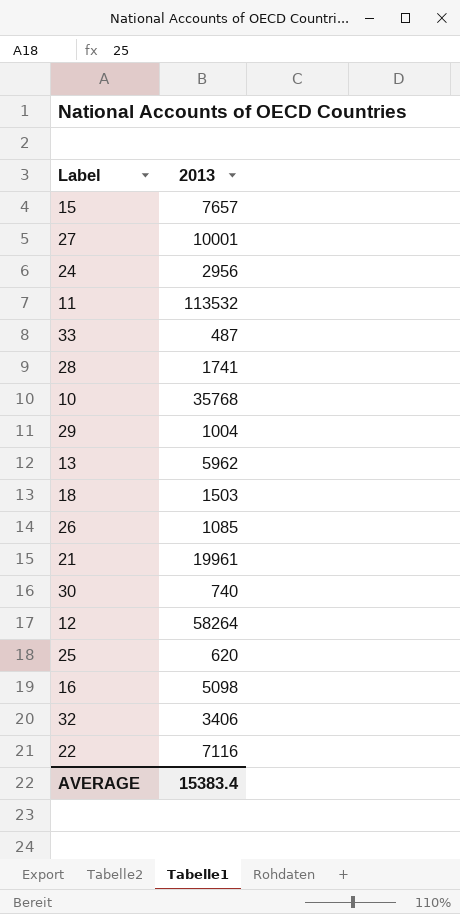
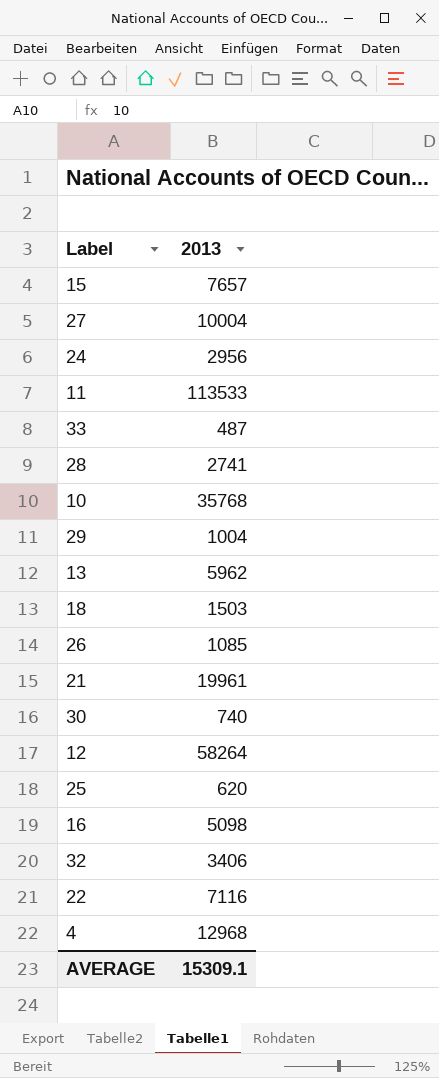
27 | 2013: 10001 -> 10004
11 | 2013: 113532 -> 113533
28 | 2013: 1741 -> 2741
row 4: none -> 12968
AVERAGE | 2013: 15383.4 -> 15309.1

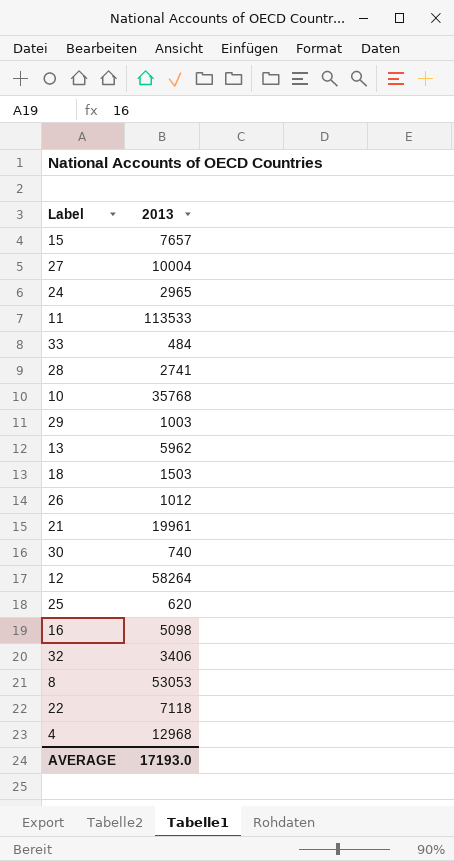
24 | 2013: 2956 -> 2965
33 | 2013: 487 -> 484
29 | 2013: 1004 -> 1003
26 | 2013: 1085 -> 1012
row 8: none -> 53053
22 | 2013: 7116 -> 7118
AVERAGE | 2013: 15309.1 -> 17193.0

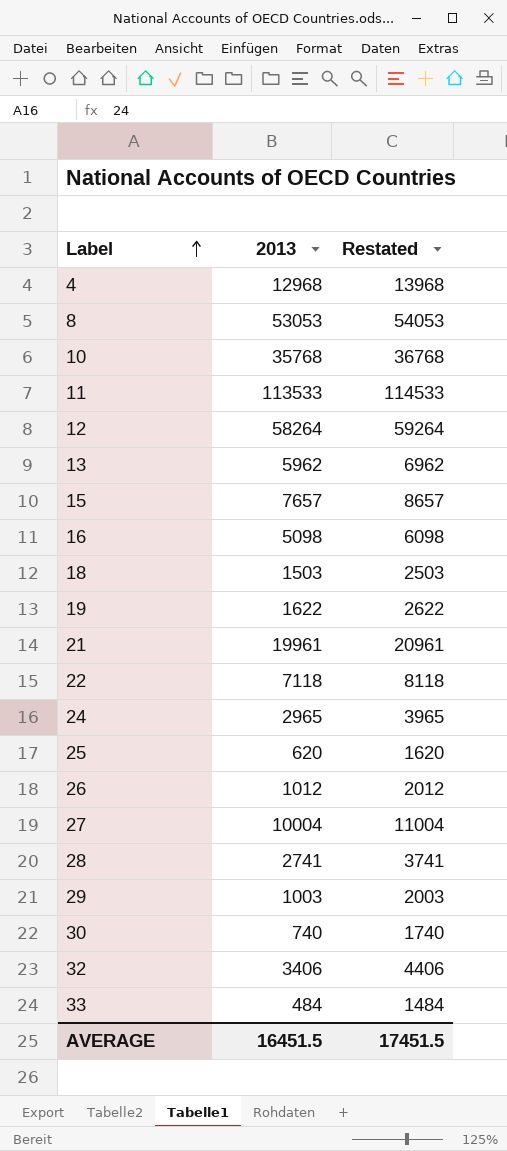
row order: none -> Label ascending
column Restated | formula: none -> [2013] + 1000
row 19: none -> 1622 | 2622
AVERAGE | 2013: 17193.0 -> 16451.5

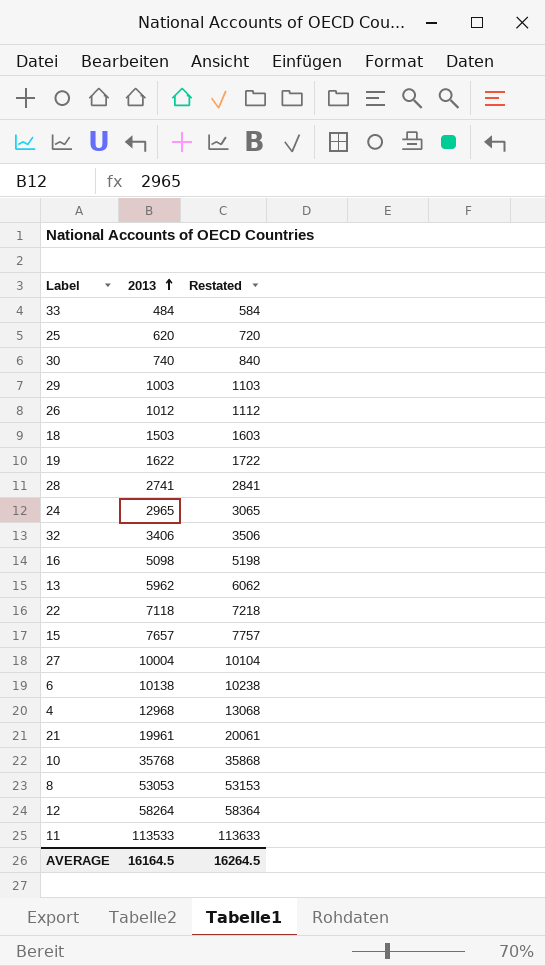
row order: Label ascending -> 2013 ascending
column Restated | formula: [2013] + 1000 -> [2013] + 100
row 6: none -> 10138 | 10238
AVERAGE | 2013: 16451.5 -> 16164.5
AVERAGE | Restated: 17451.5 -> 16264.5

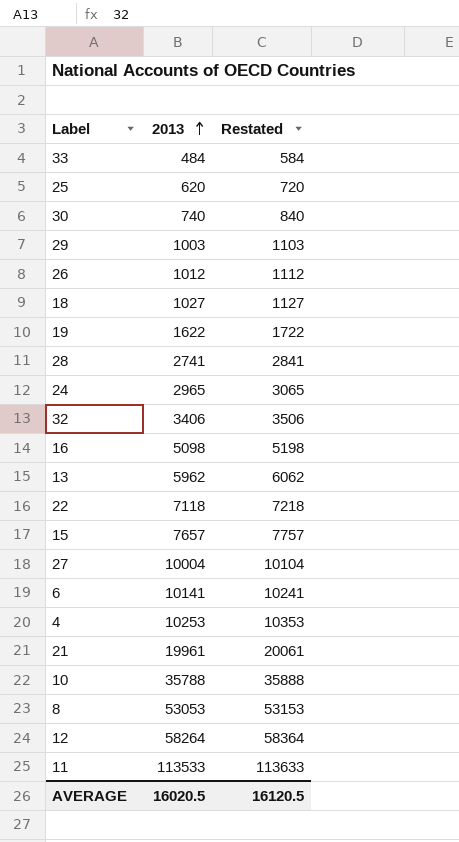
18 | 2013: 1503 -> 1027
18 | Restated: 1603 -> 1127
6 | 2013: 10138 -> 10141
6 | Restated: 10238 -> 10241
4 | 2013: 12968 -> 10253
4 | Restated: 13068 -> 10353
10 | 2013: 35768 -> 35788
10 | Restated: 35868 -> 35888
AVERAGE | 2013: 16164.5 -> 16020.5
AVERAGE | Restated: 16264.5 -> 16120.5

